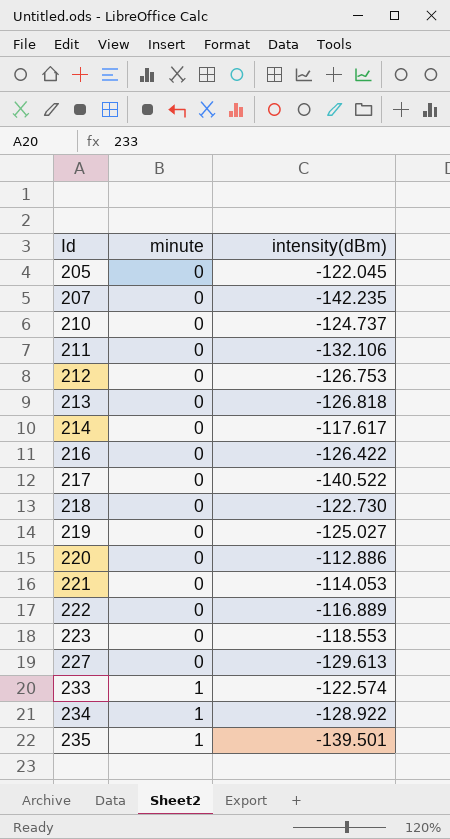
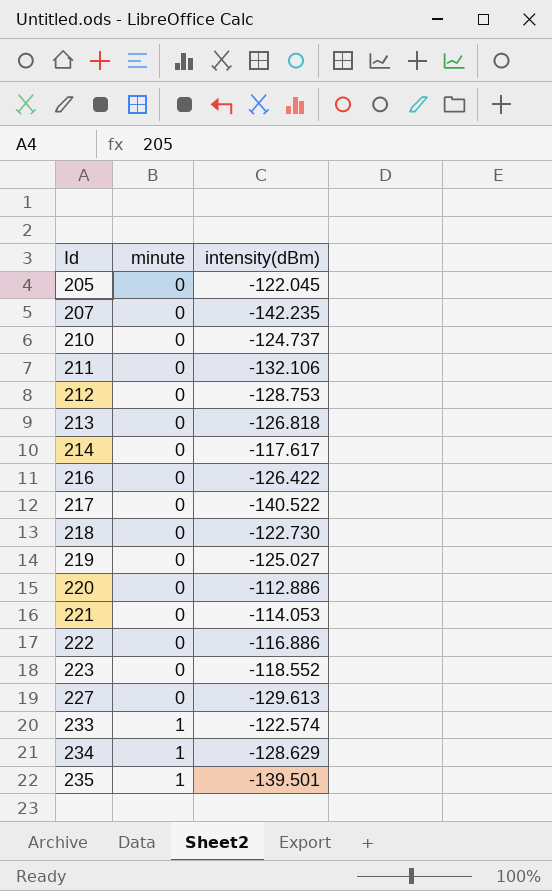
212 | intensity(dBm): -126.753 -> -128.753
222 | intensity(dBm): -116.889 -> -116.886
223 | intensity(dBm): -118.553 -> -118.552
234 | intensity(dBm): -128.922 -> -128.629

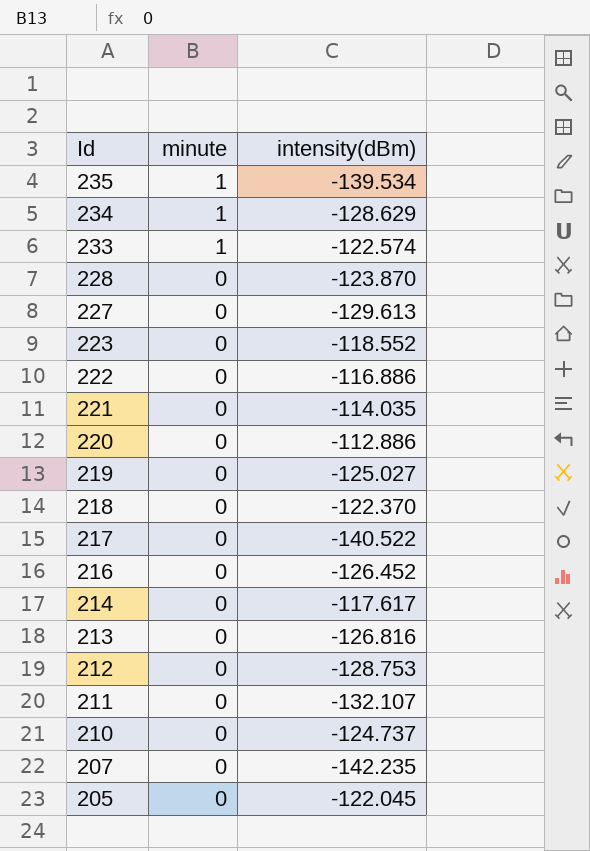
row order: Id ascending -> Id descending
235 | intensity(dBm): -139.501 -> -139.534
row 228: none -> 0 | -123.870
221 | intensity(dBm): -114.053 -> -114.035
218 | intensity(dBm): -122.730 -> -122.370
216 | intensity(dBm): -126.422 -> -126.452
213 | intensity(dBm): -126.818 -> -126.816
211 | intensity(dBm): -132.106 -> -132.107

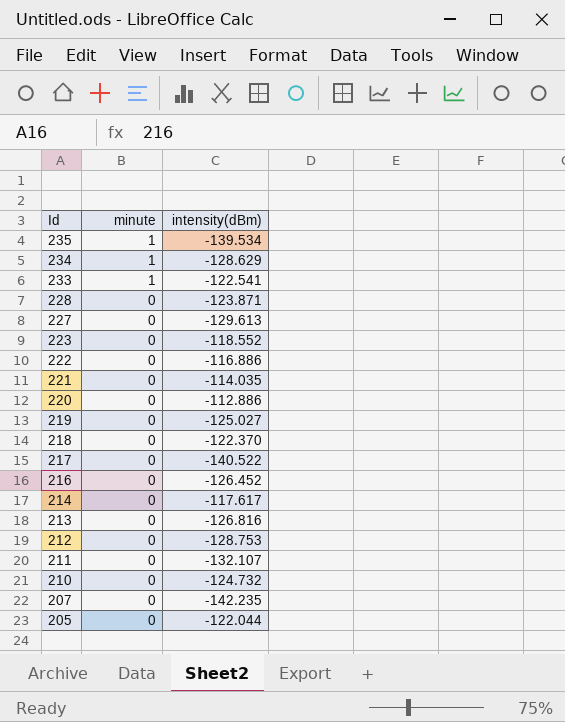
233 | intensity(dBm): -122.574 -> -122.541
228 | intensity(dBm): -123.870 -> -123.871
210 | intensity(dBm): -124.737 -> -124.732
205 | intensity(dBm): -122.045 -> -122.044

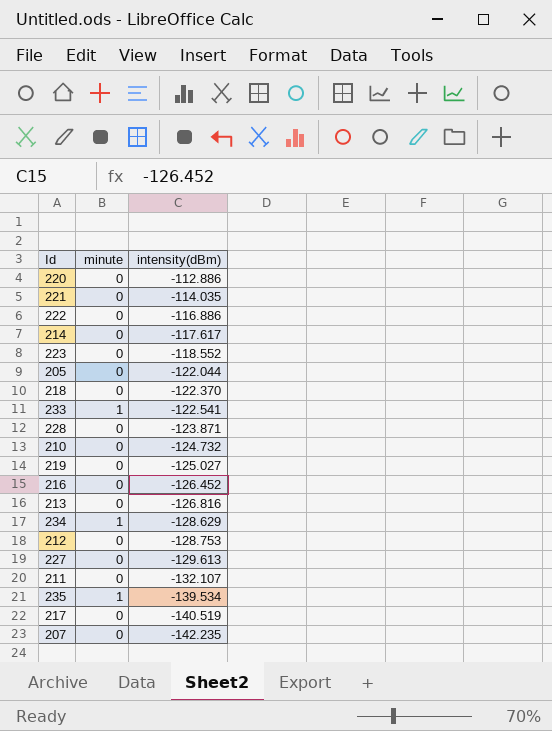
row order: Id descending -> intensity(dBm) descending
217 | intensity(dBm): -140.522 -> -140.519

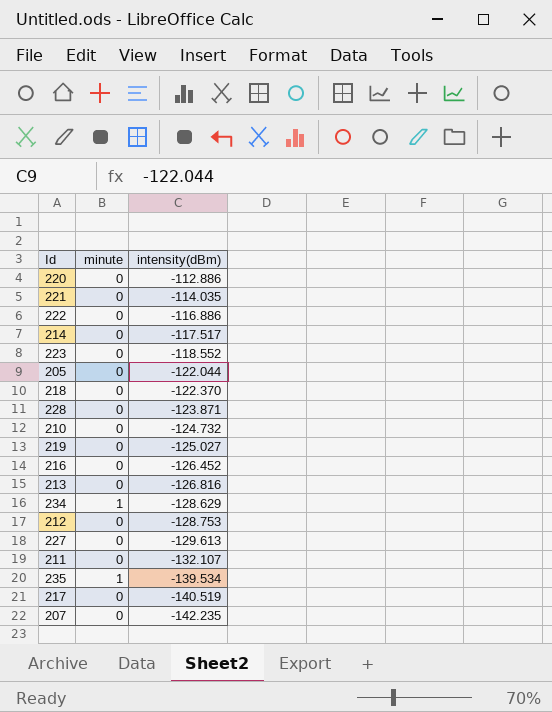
row 233: 1 | -122.541 -> none
214 | intensity(dBm): -117.617 -> -117.517

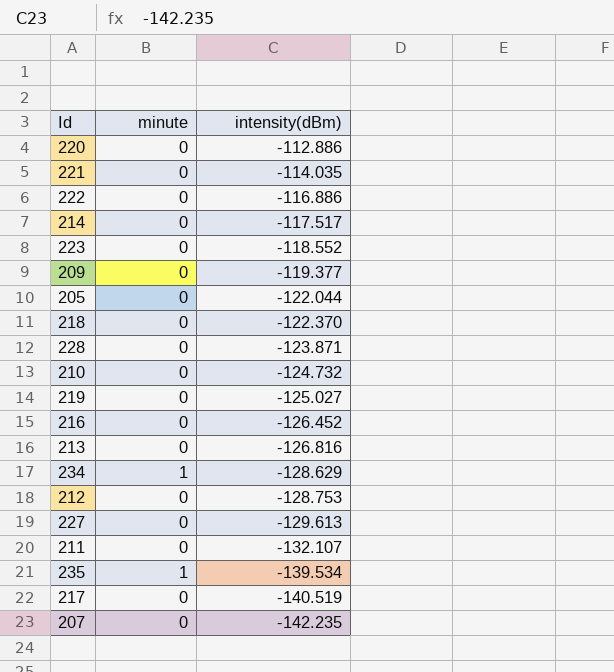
row 209: none -> 0 | -119.377

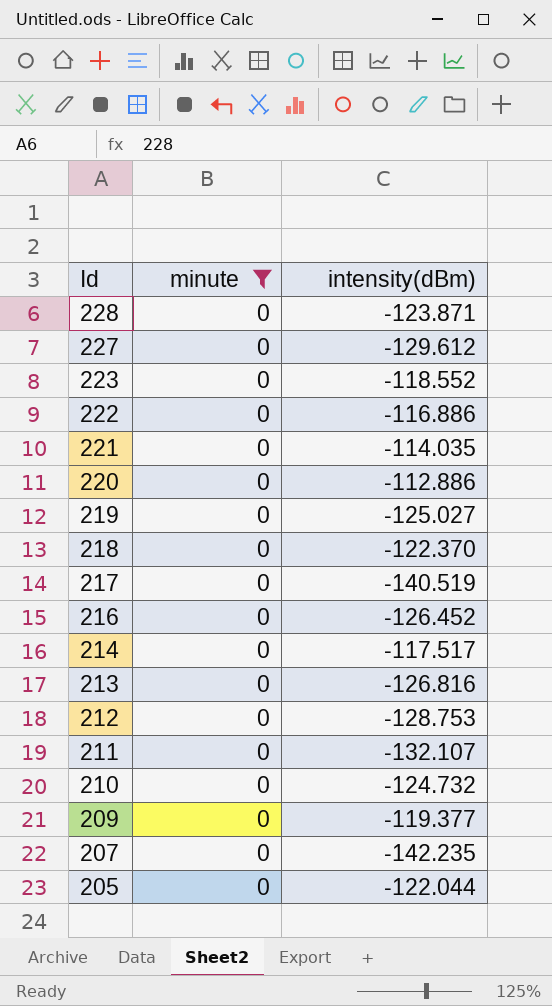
filter: none -> minute = 0
row order: intensity(dBm) descending -> Id descending
227 | intensity(dBm): -129.613 -> -129.612

